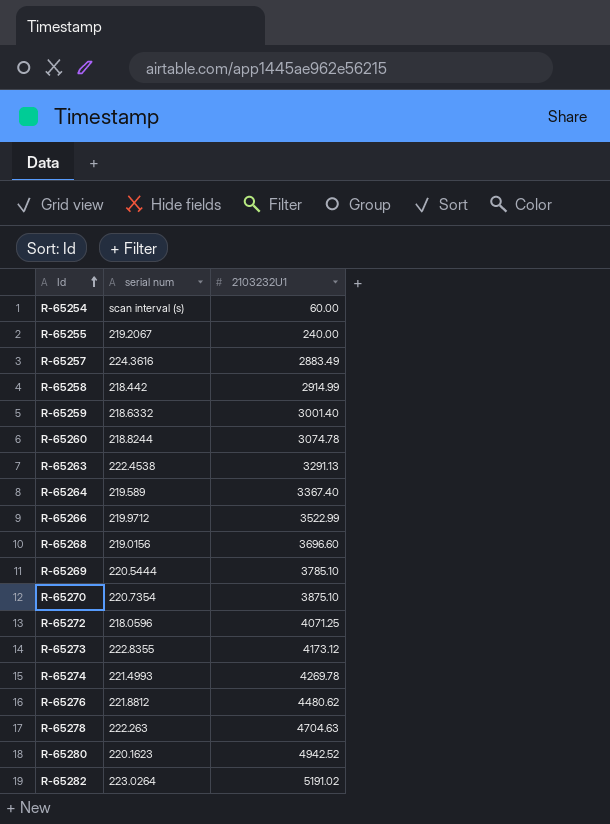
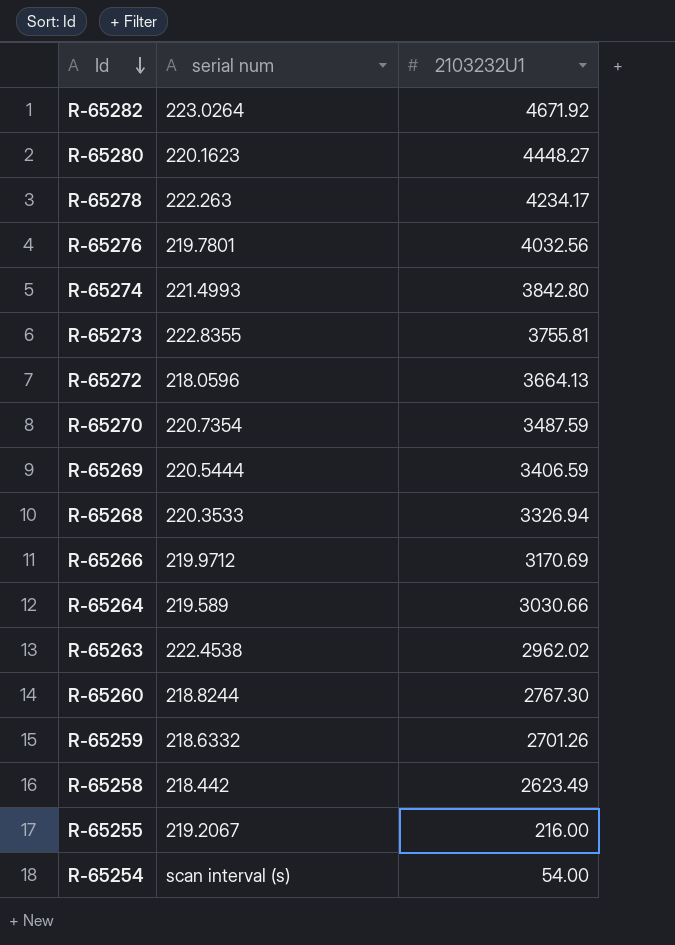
row order: Id ascending -> Id descending
row R-65257: 224.3616 | 2883.49 -> none
R-65282 | 2103232U1: 5191.02 -> 4671.92
R-65280 | 2103232U1: 4942.52 -> 4448.27
R-65278 | 2103232U1: 4704.63 -> 4234.17
R-65276 | serial num: 221.8812 -> 219.7801
R-65276 | 2103232U1: 4480.62 -> 4032.56
R-65274 | 2103232U1: 4269.78 -> 3842.80
R-65273 | 2103232U1: 4173.12 -> 3755.81
R-65272 | 2103232U1: 4071.25 -> 3664.13
R-65270 | 2103232U1: 3875.10 -> 3487.59
R-65269 | 2103232U1: 3785.10 -> 3406.59
R-65268 | serial num: 219.0156 -> 220.3533
R-65268 | 2103232U1: 3696.60 -> 3326.94
R-65266 | 2103232U1: 3522.99 -> 3170.69
R-65264 | 2103232U1: 3367.40 -> 3030.66
R-65263 | 2103232U1: 3291.13 -> 2962.02
R-65260 | 2103232U1: 3074.78 -> 2767.30
R-65259 | 2103232U1: 3001.40 -> 2701.26
R-65258 | 2103232U1: 2914.99 -> 2623.49
R-65255 | 2103232U1: 240.00 -> 216.00
R-65254 | 2103232U1: 60.00 -> 54.00

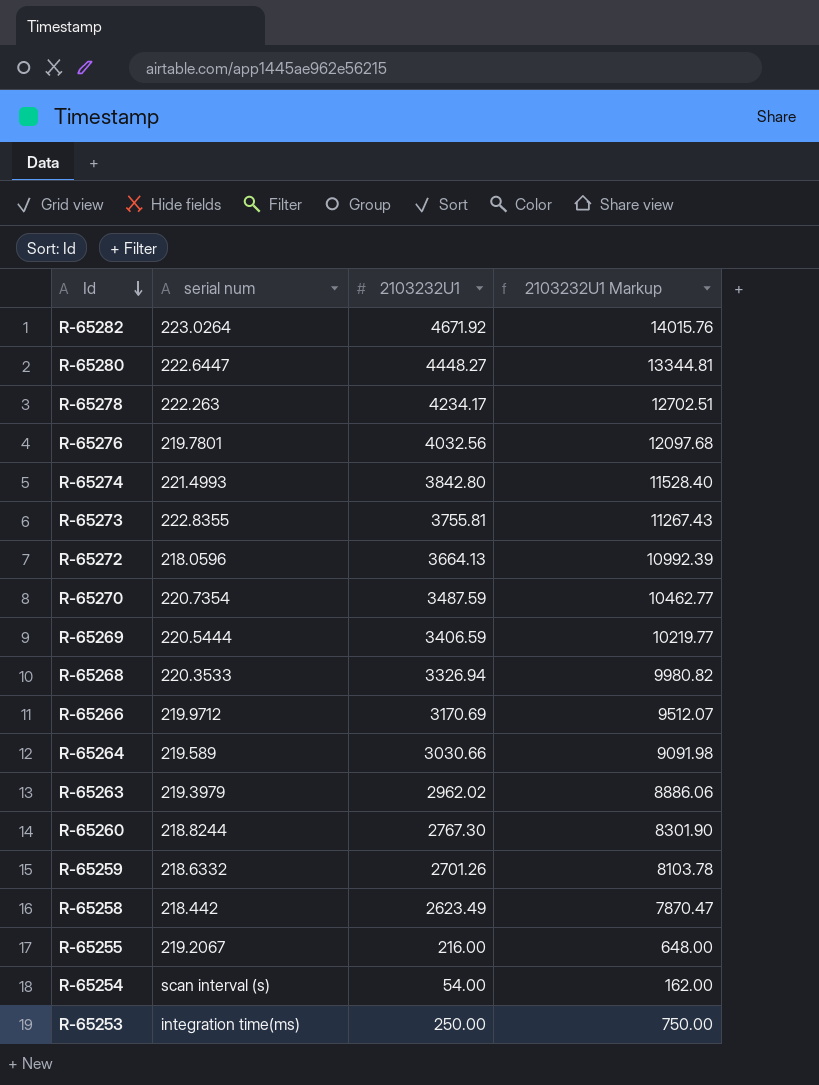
column 2103232U1 Markup | formula: none -> [2103232U1] * 3
R-65280 | serial num: 220.1623 -> 222.6447
R-65263 | serial num: 222.4538 -> 219.3979
row R-65253: none -> integration time(ms) | 250.00 | 750.00

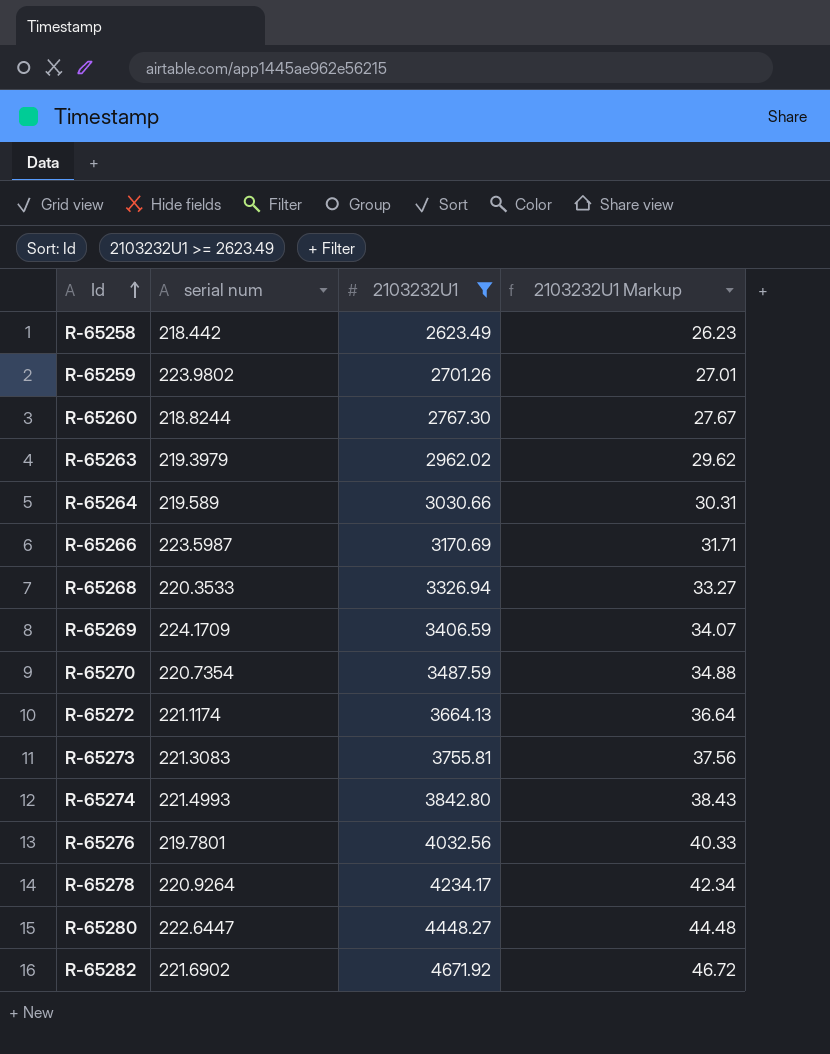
filter: none -> 2103232U1 >= 2623.49
row order: Id descending -> Id ascending
column 2103232U1 Markup | formula: [2103232U1] * 3 -> [2103232U1] * 0.01
R-65259 | serial num: 218.6332 -> 223.9802
R-65266 | serial num: 219.9712 -> 223.5987
R-65269 | serial num: 220.5444 -> 224.1709
R-65272 | serial num: 218.0596 -> 221.1174
R-65273 | serial num: 222.8355 -> 221.3083
R-65278 | serial num: 222.263 -> 220.9264
R-65282 | serial num: 223.0264 -> 221.6902

